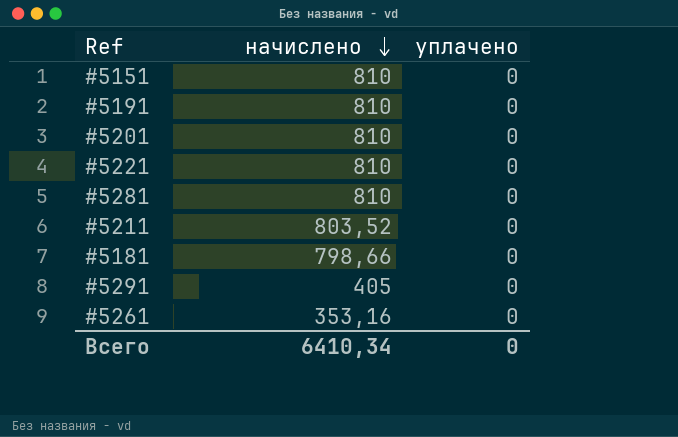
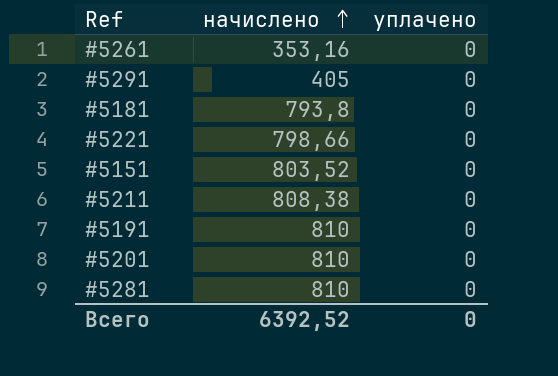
row order: начислено descending -> начислено ascending
#5181 | начислено: 798,66 -> 793,8
#5221 | начислено: 810 -> 798,66
#5151 | начислено: 810 -> 803,52
#5211 | начислено: 803,52 -> 808,38
Всего | начислено: 6410,34 -> 6392,52

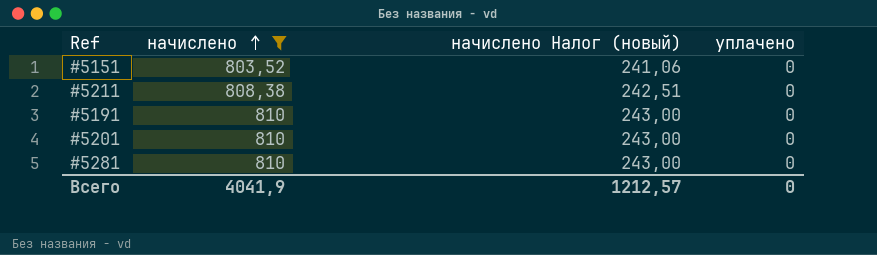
filter: none -> начислено >= 803,52
column начислено Налог (новый) | formula: none -> [начислено] * 0,3
Всего | начислено: 6392,52 -> 4041,9

